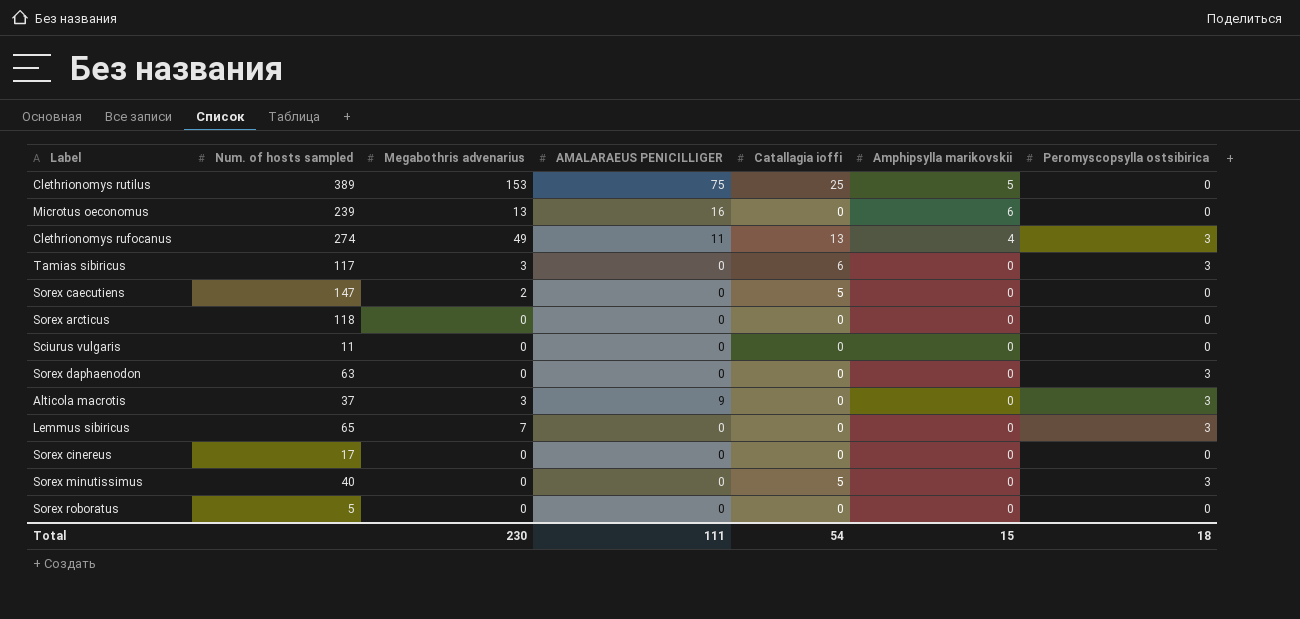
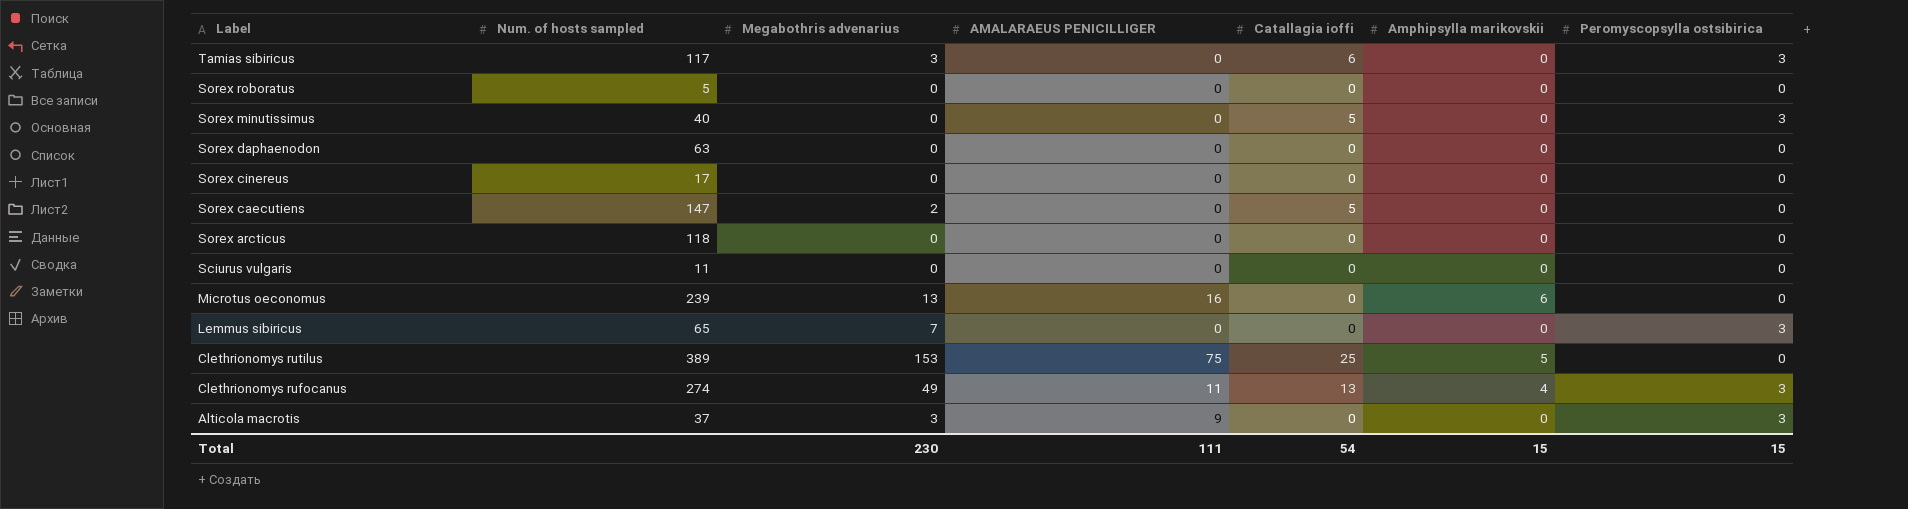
row order: none -> Label descending
Sorex daphaenodon | Peromyscopsylla ostsibirica: 3 -> 0
Total | Peromyscopsylla ostsibirica: 18 -> 15

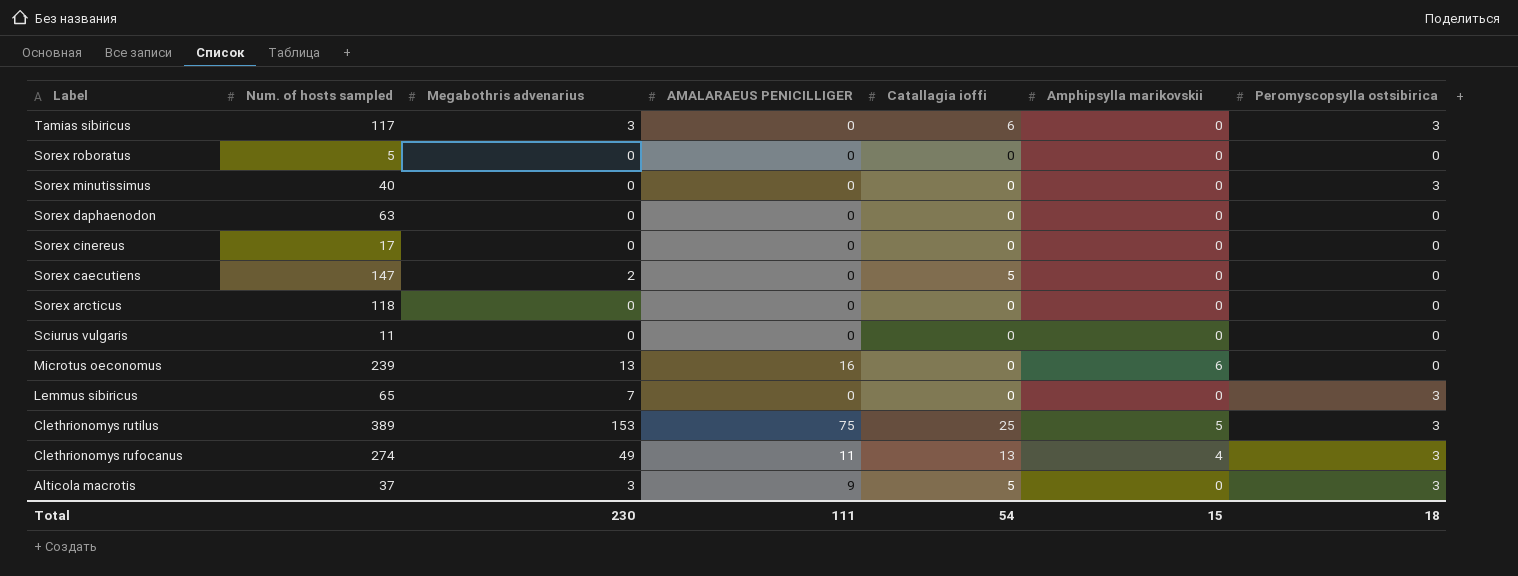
Sorex minutissimus | Catallagia ioffi: 5 -> 0
Clethrionomys rutilus | Peromyscopsylla ostsibirica: 0 -> 3
Alticola macrotis | Catallagia ioffi: 0 -> 5
Total | Peromyscopsylla ostsibirica: 15 -> 18

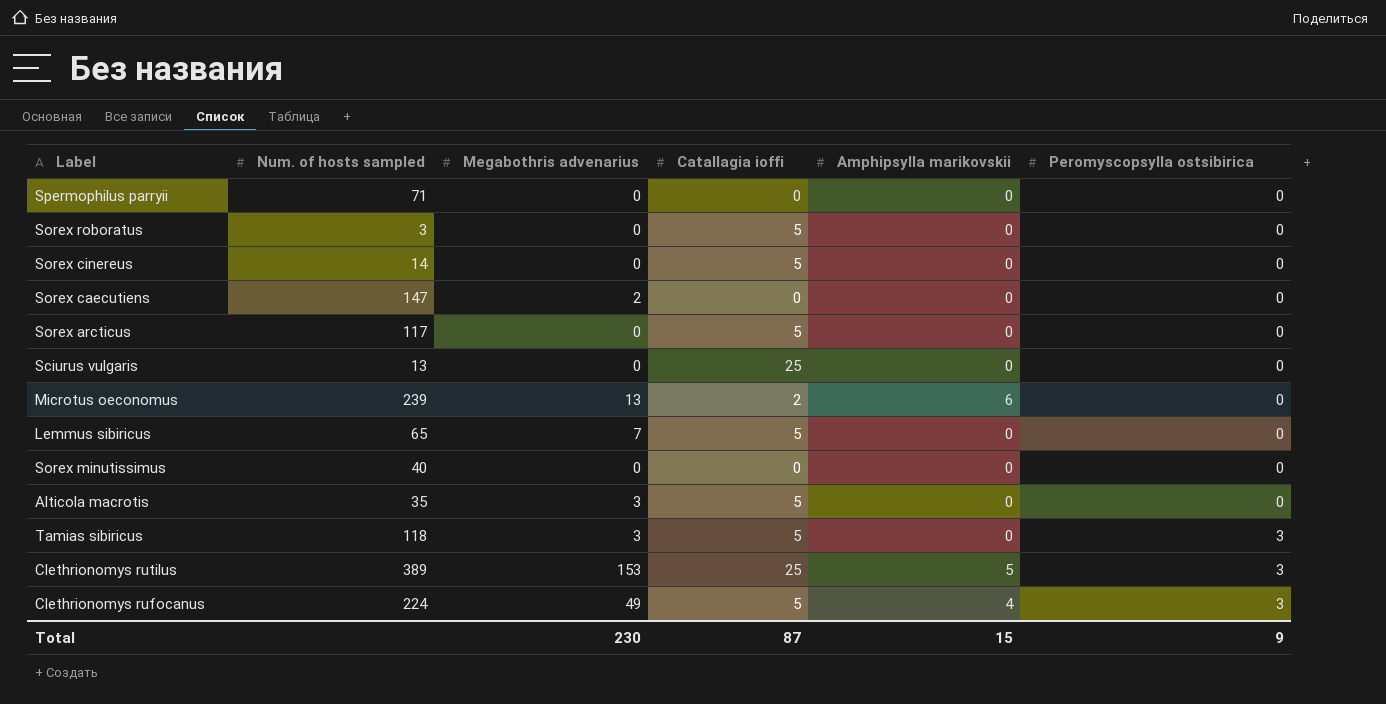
row order: Label descending -> Peromyscopsylla ostsibirica ascending
column AMALARAEUS PENICILLIGER | position: 4 -> none
row Sorex daphaenodon: 63 | 0 | 0 | 0 | 0 | 0 -> none
row Spermophilus parryii: none -> 71 | 0 | 0 | 0 | 0
Sorex roboratus | Num. of hosts sampled: 5 -> 3
Sorex roboratus | Catallagia ioffi: 0 -> 5
Sorex cinereus | Num. of hosts sampled: 17 -> 14
Sorex cinereus | Catallagia ioffi: 0 -> 5
Sorex caecutiens | Catallagia ioffi: 5 -> 0
Sorex arcticus | Num. of hosts sampled: 118 -> 117
Sorex arcticus | Catallagia ioffi: 0 -> 5
Sciurus vulgaris | Num. of hosts sampled: 11 -> 13
Sciurus vulgaris | Catallagia ioffi: 0 -> 25
Microtus oeconomus | Catallagia ioffi: 0 -> 2
Lemmus sibiricus | Catallagia ioffi: 0 -> 5
Lemmus sibiricus | Peromyscopsylla ostsibirica: 3 -> 0
Sorex minutissimus | Peromyscopsylla ostsibirica: 3 -> 0
Alticola macrotis | Num. of hosts sampled: 37 -> 35
Alticola macrotis | Peromyscopsylla ostsibirica: 3 -> 0
Tamias sibiricus | Num. of hosts sampled: 117 -> 118
Tamias sibiricus | Catallagia ioffi: 6 -> 5
Clethrionomys rufocanus | Num. of hosts sampled: 274 -> 224
Clethrionomys rufocanus | Catallagia ioffi: 13 -> 5
Total | Catallagia ioffi: 54 -> 87
Total | Peromyscopsylla ostsibirica: 18 -> 9

